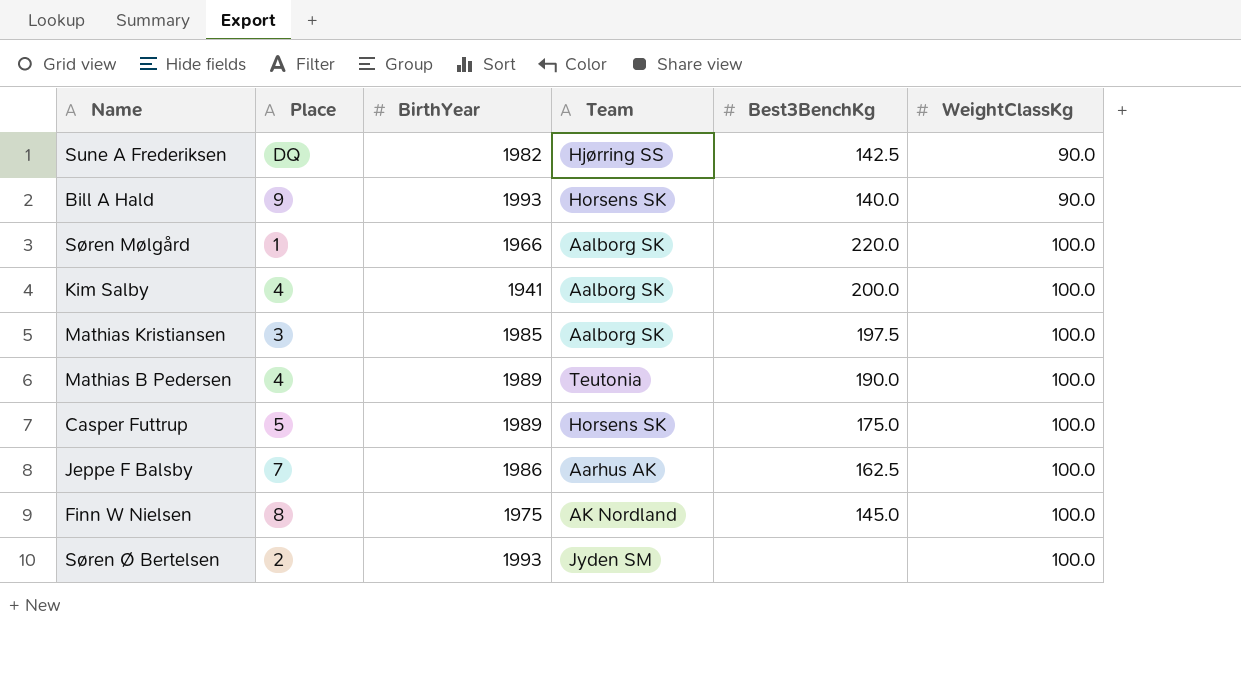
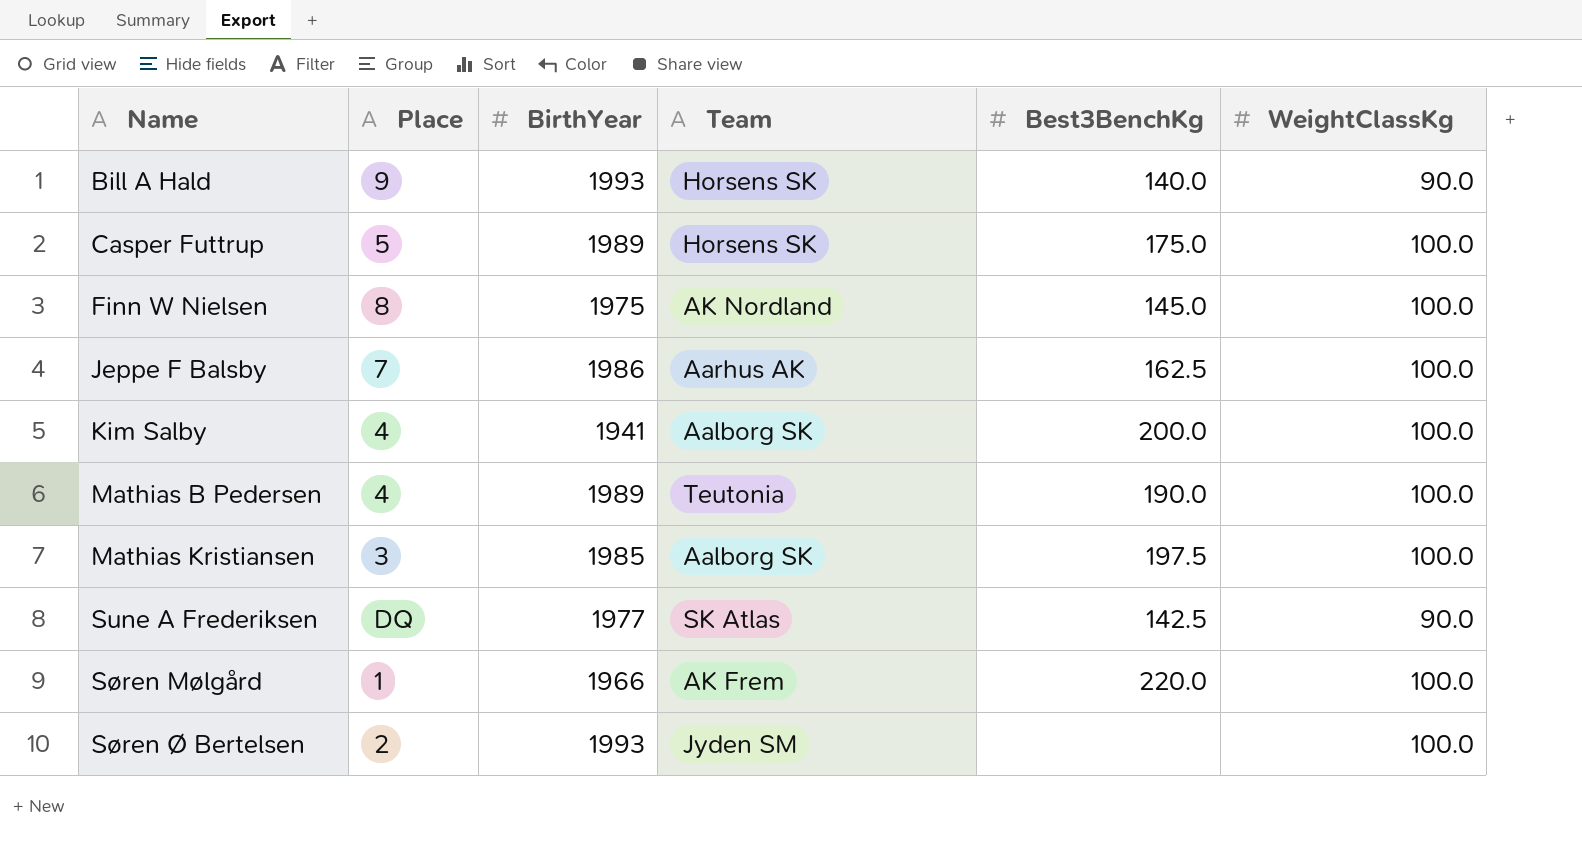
row order: WeightClassKg ascending -> Name ascending
Sune A Frederiksen | BirthYear: 1982 -> 1977
Sune A Frederiksen | Team: Hjørring SS -> SK Atlas
Søren Mølgård | Team: Aalborg SK -> AK Frem

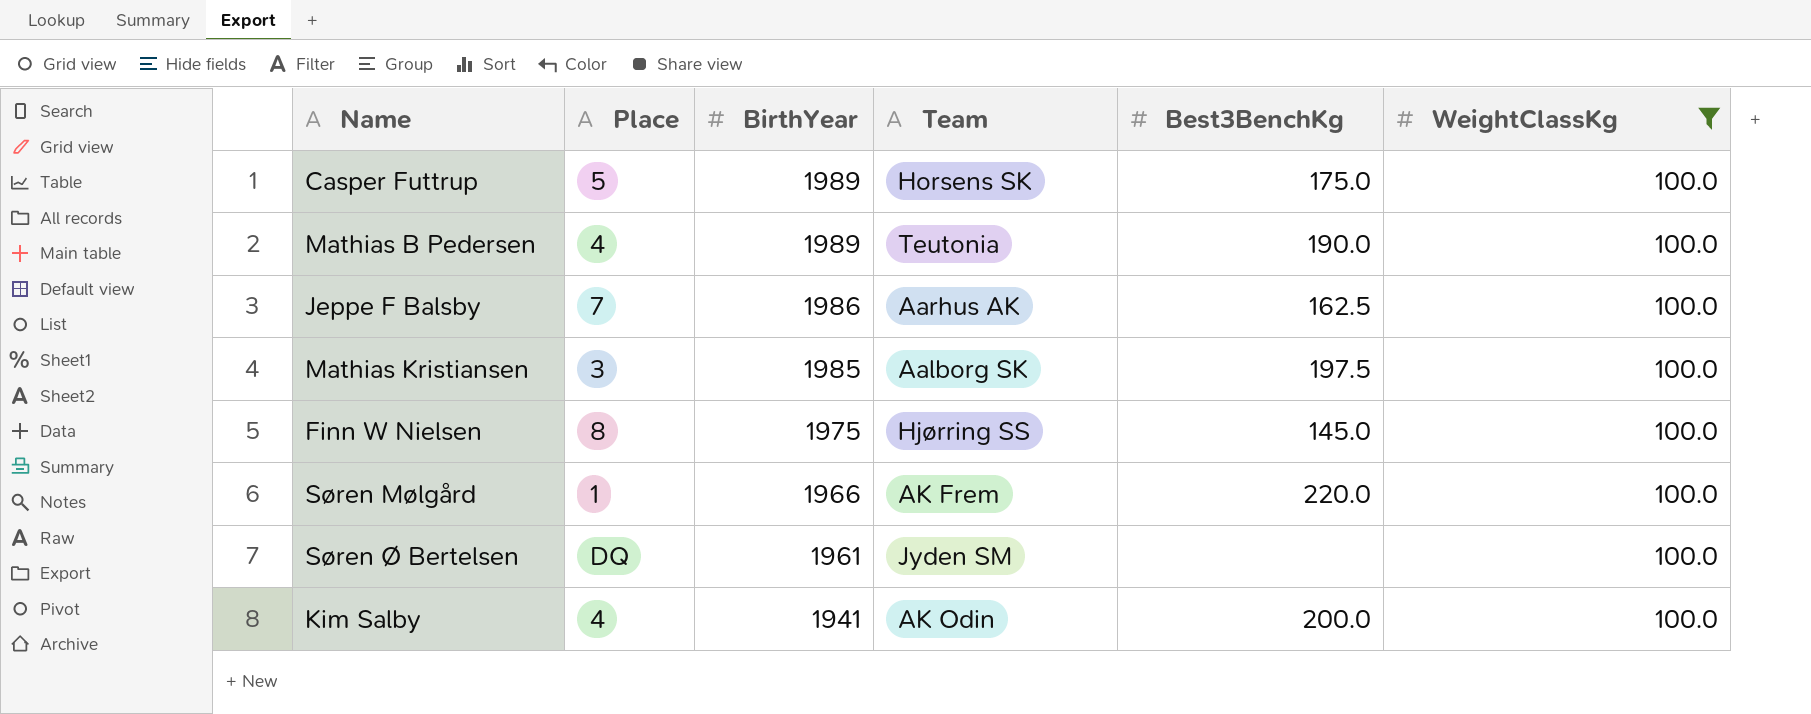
filter: none -> WeightClassKg = 100.0
row order: Name ascending -> BirthYear descending
Finn W Nielsen | Team: AK Nordland -> Hjørring SS
Søren Ø Bertelsen | Place: 2 -> DQ
Søren Ø Bertelsen | BirthYear: 1993 -> 1961
Kim Salby | Team: Aalborg SK -> AK Odin

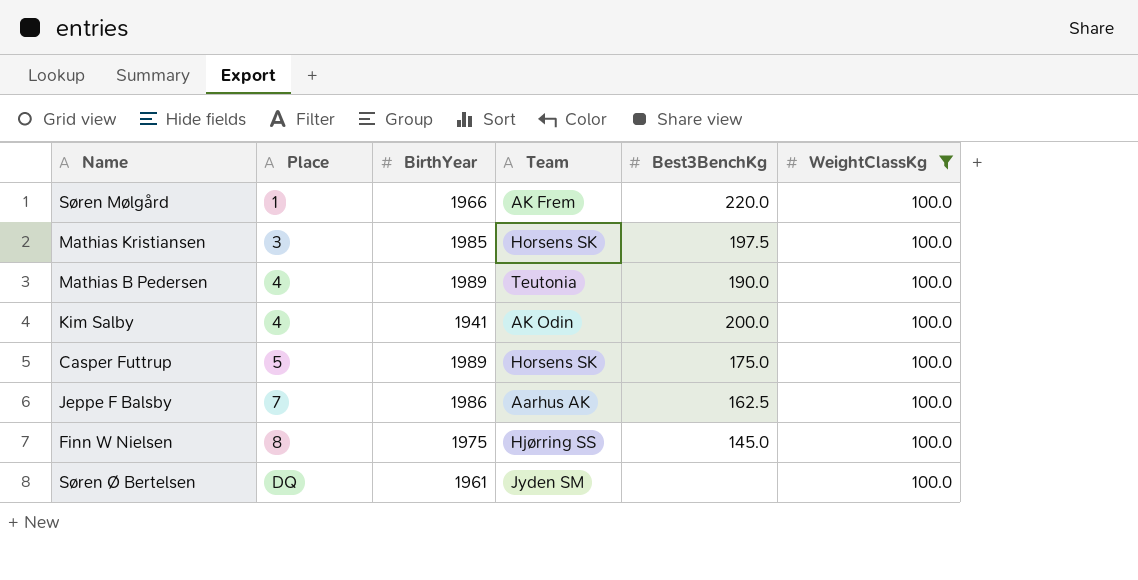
row order: BirthYear descending -> Place ascending
Mathias Kristiansen | Team: Aalborg SK -> Horsens SK

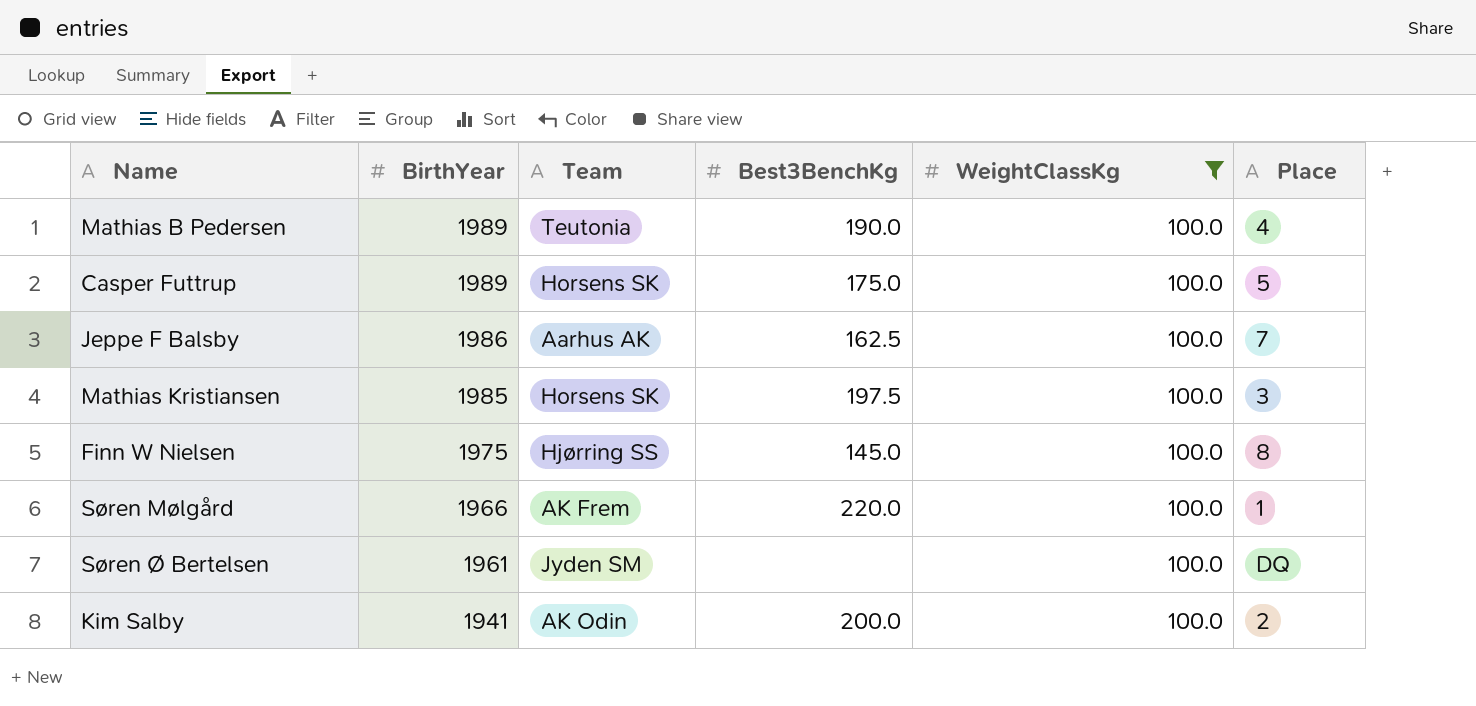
row order: Place ascending -> BirthYear descending
column Place | position: 2 -> 6
Kim Salby | Place: 4 -> 2

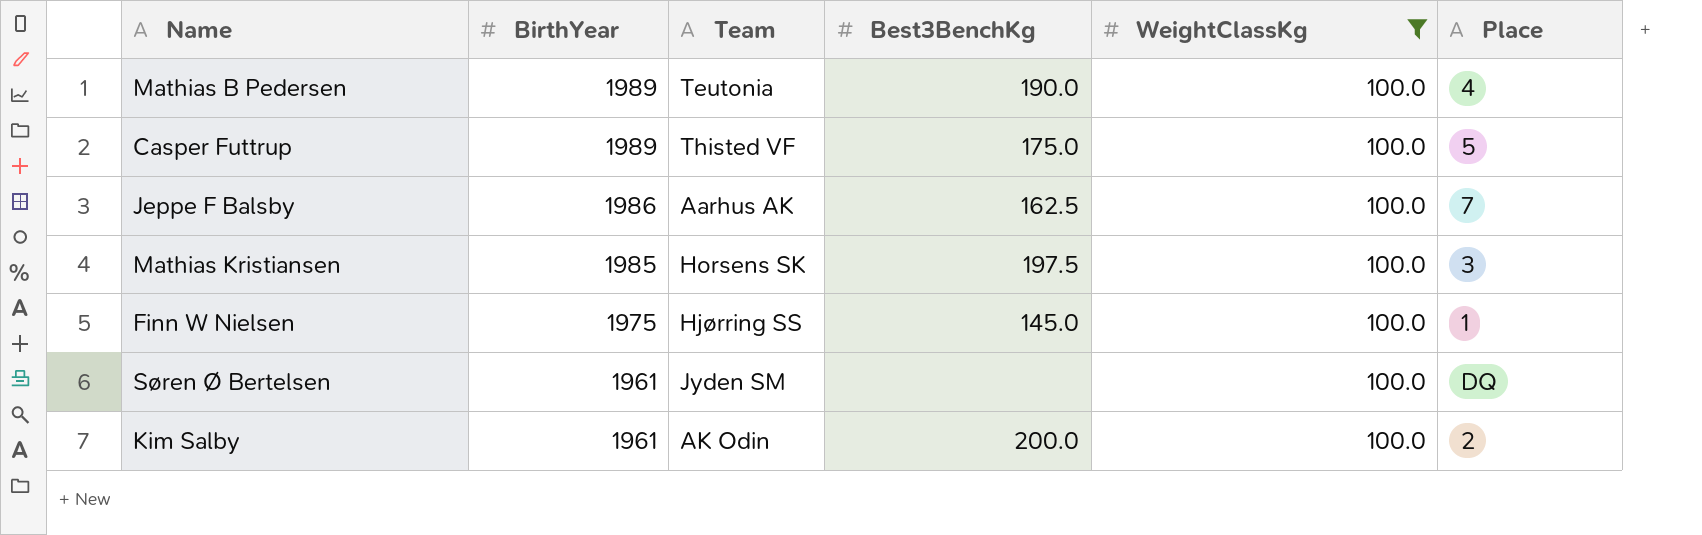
row Søren Mølgård: 1966 | AK Frem | 220.0 | 100.0 | 1 -> none
Casper Futtrup | Team: Horsens SK -> Thisted VF
Finn W Nielsen | Place: 8 -> 1
Kim Salby | BirthYear: 1941 -> 1961

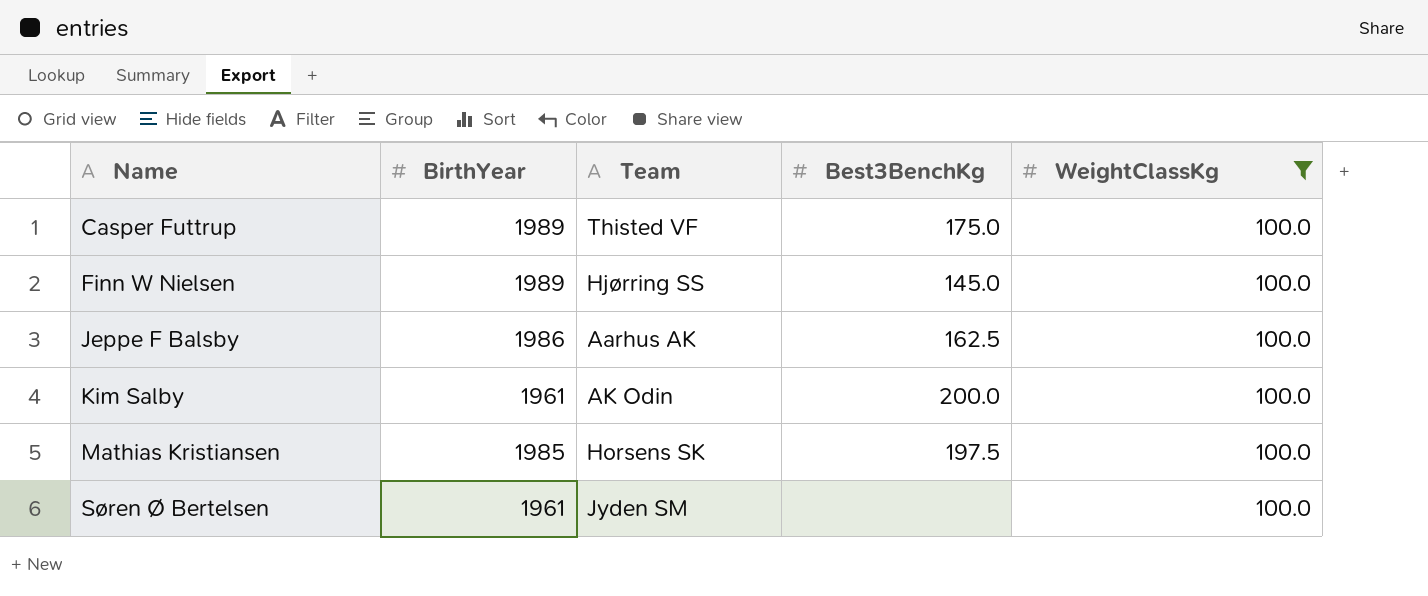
row order: BirthYear descending -> Name ascending
column Place | position: 6 -> none
row Mathias B Pedersen: 1989 | Teutonia | 190.0 | 100.0 | 4 -> none
Finn W Nielsen | BirthYear: 1975 -> 1989

